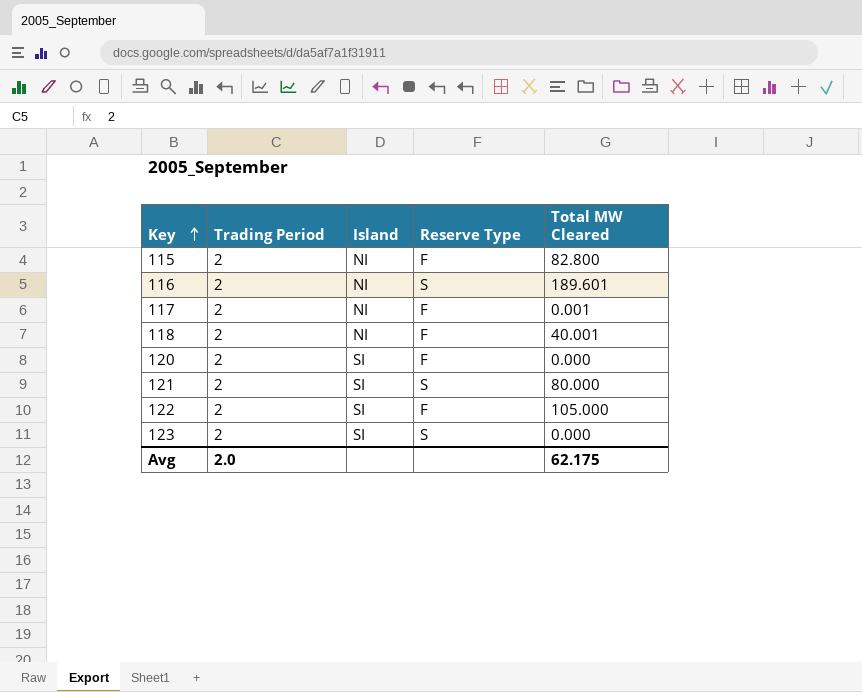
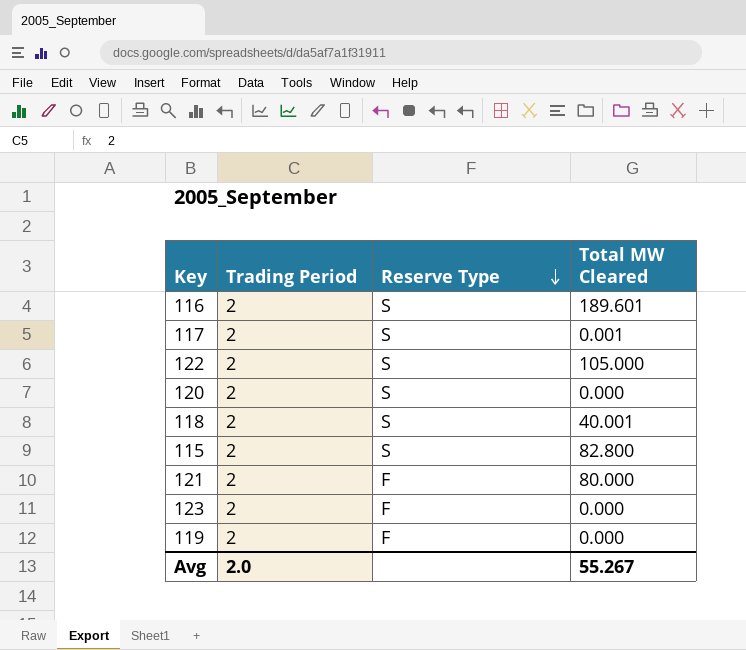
row order: Key ascending -> Reserve Type descending
column Island | position: 3 -> none
117 | Reserve Type: F -> S
122 | Reserve Type: F -> S
120 | Reserve Type: F -> S
118 | Reserve Type: F -> S
115 | Reserve Type: F -> S
121 | Reserve Type: S -> F
123 | Reserve Type: S -> F
row 119: none -> 2 | F | 0.000
Avg | Total MW Cleared: 62.175 -> 55.267

